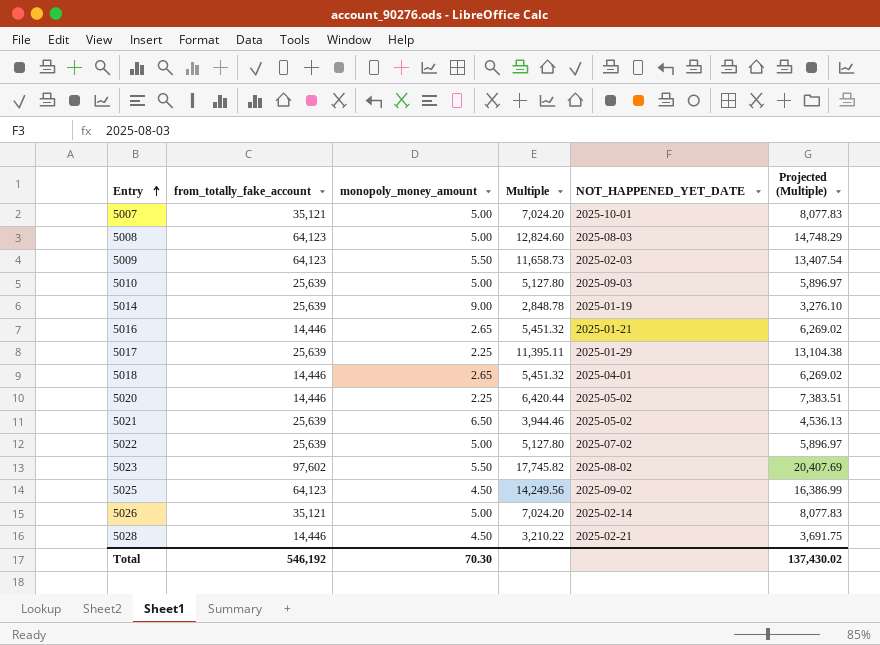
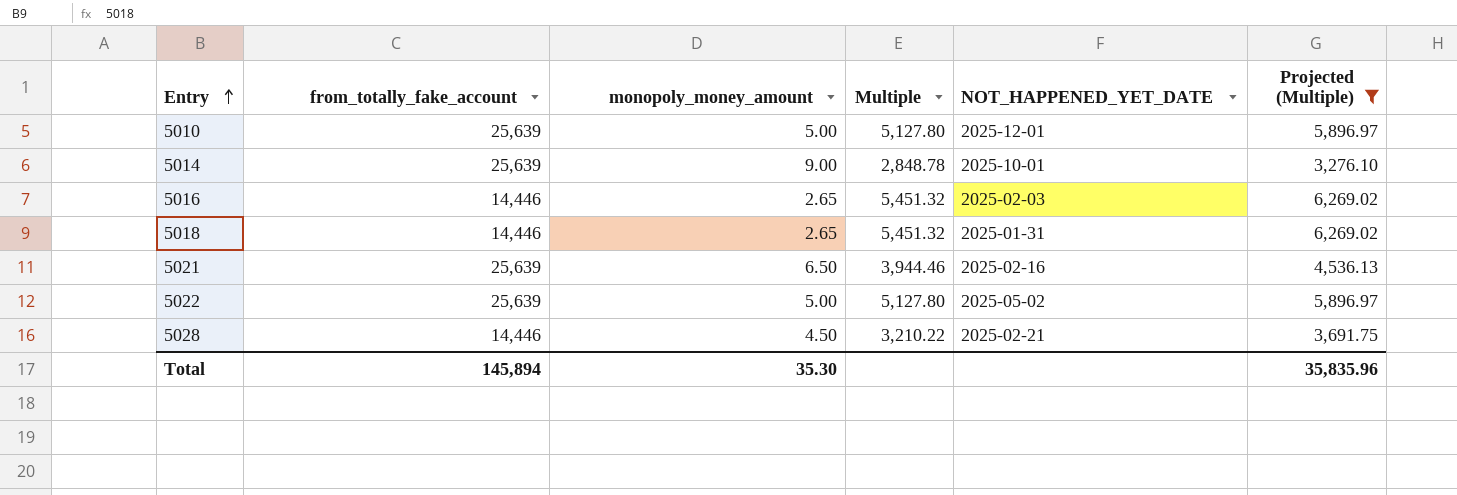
filter: none -> Projected (Multiple) <= 6,269.02
5010 | NOT_HAPPENED_YET_DATE: 2025-09-03 -> 2025-12-01
5014 | NOT_HAPPENED_YET_DATE: 2025-01-19 -> 2025-10-01
5016 | NOT_HAPPENED_YET_DATE: 2025-01-21 -> 2025-02-03
5018 | NOT_HAPPENED_YET_DATE: 2025-04-01 -> 2025-01-31
5021 | NOT_HAPPENED_YET_DATE: 2025-05-02 -> 2025-02-16
5022 | NOT_HAPPENED_YET_DATE: 2025-07-02 -> 2025-05-02
Total | from_totally_fake_account: 546,192 -> 145,894
Total | monopoly_money_amount: 70.30 -> 35.30
Total | Projected (Multiple): 137,430.02 -> 35,835.96

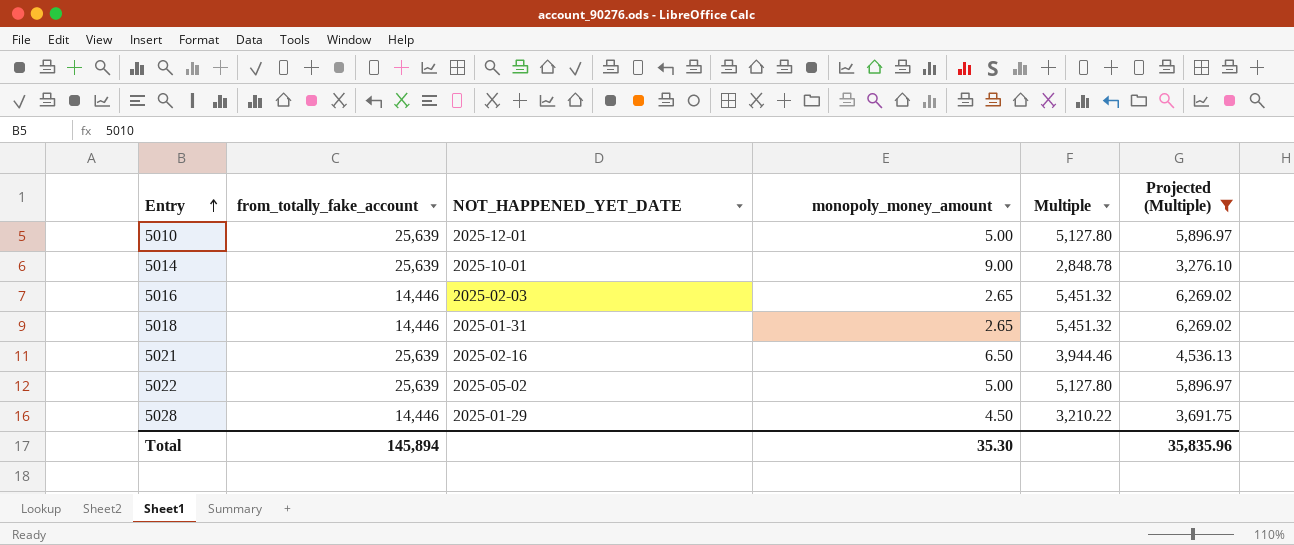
column NOT_HAPPENED_YET_DATE | position: 5 -> 3
5028 | NOT_HAPPENED_YET_DATE: 2025-02-21 -> 2025-01-29

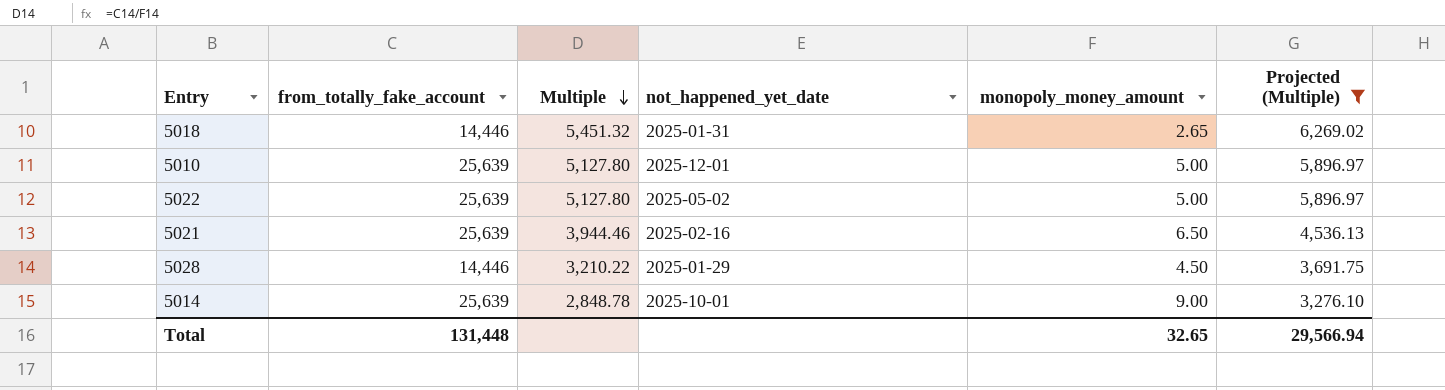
row order: Entry ascending -> Multiple descending
column Multiple | position: 5 -> 3
column name: NOT_HAPPENED_YET_DATE -> not_happened_yet_date
row 5016: 14,446 | 2025-02-03 | 2.65 | 5,451.32 | 6,269.02 -> none
Total | from_totally_fake_account: 145,894 -> 131,448
Total | monopoly_money_amount: 35.30 -> 32.65
Total | Projected (Multiple): 35,835.96 -> 29,566.94

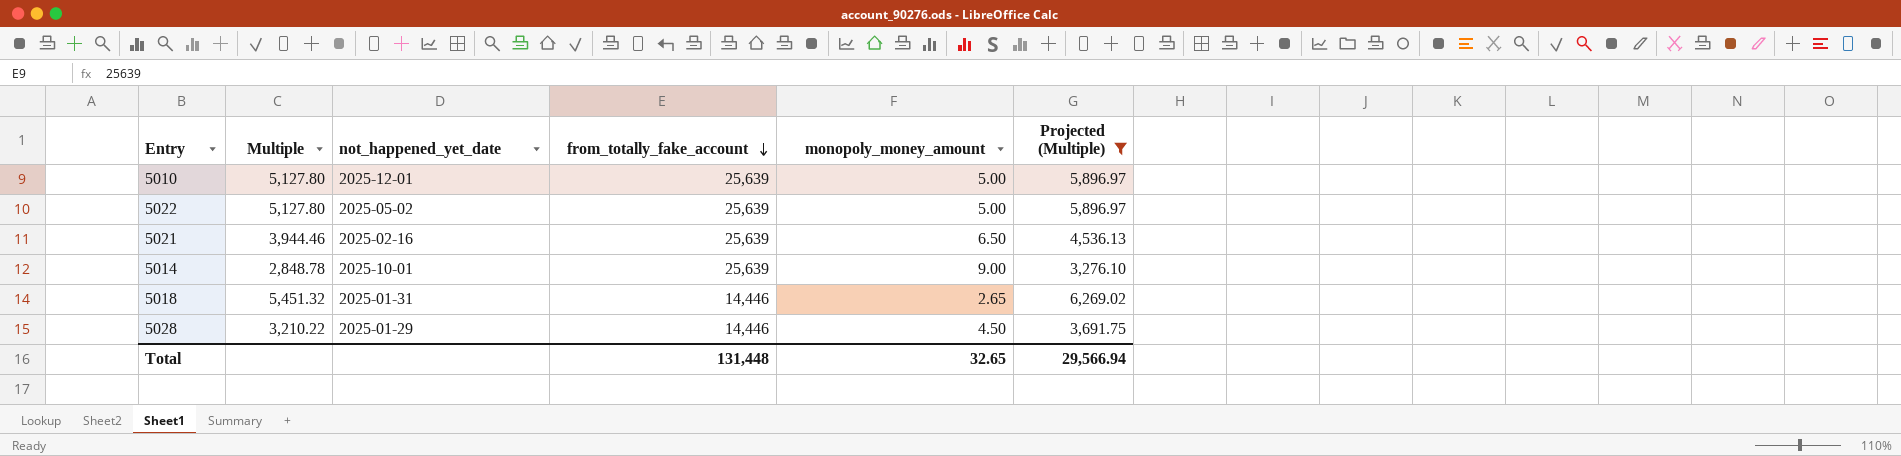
row order: Multiple descending -> from_totally_fake_account descending
column from_totally_fake_account | position: 2 -> 4

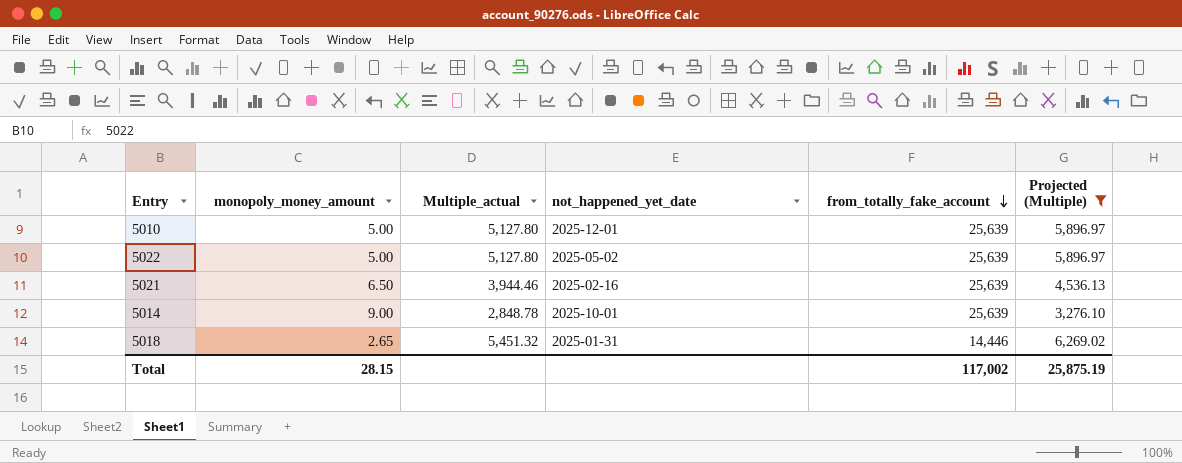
column monopoly_money_amount | position: 5 -> 2
column name: Multiple -> Multiple_actual
row 5028: 3,210.22 | 2025-01-29 | 14,446 | 4.50 | 3,691.75 -> none
Total | monopoly_money_amount: 32.65 -> 28.15
Total | from_totally_fake_account: 131,448 -> 117,002
Total | Projected (Multiple): 29,566.94 -> 25,875.19

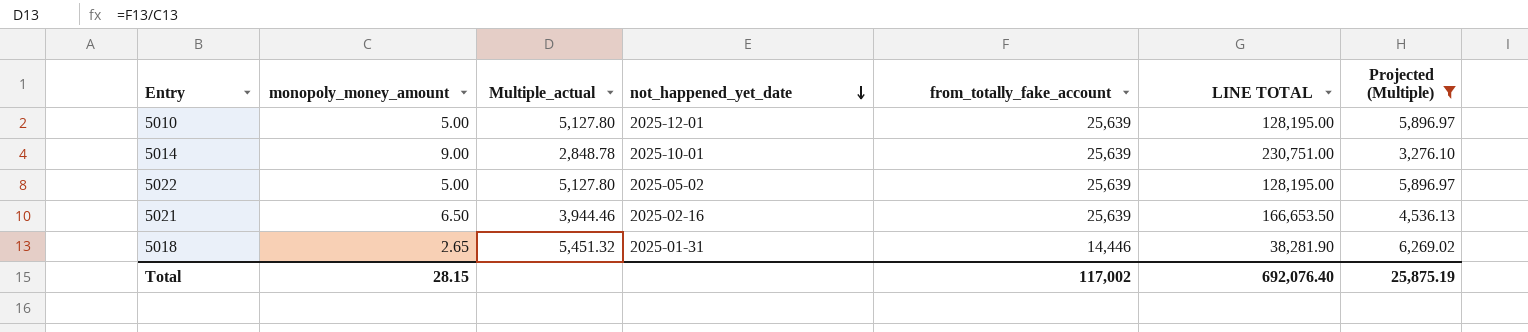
row order: from_totally_fake_account descending -> not_happened_yet_date descending
column LINE TOTAL | formula: none -> [monopoly_money_amount] * [from_totally_fake_account]

